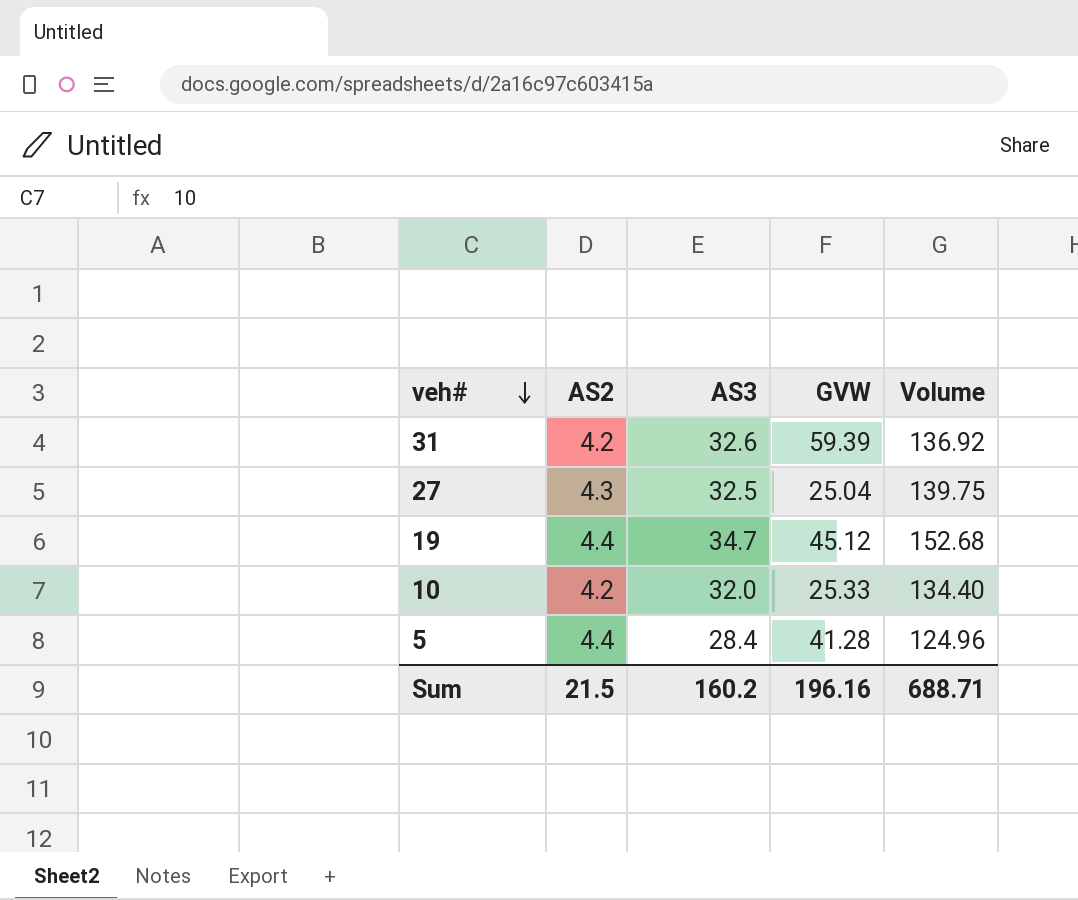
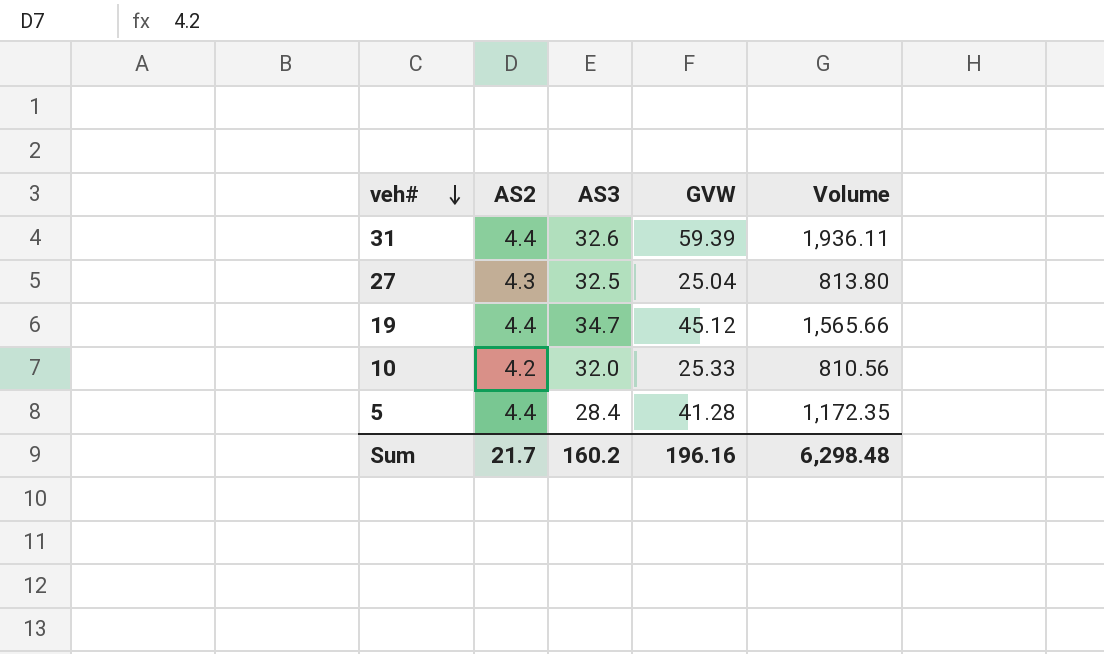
column Volume | formula: [AS2] * [AS3] -> [AS3] * [GVW]
31 | AS2: 4.2 -> 4.4
Sum | AS2: 21.5 -> 21.7
Sum | Volume: 688.71 -> 6,298.48

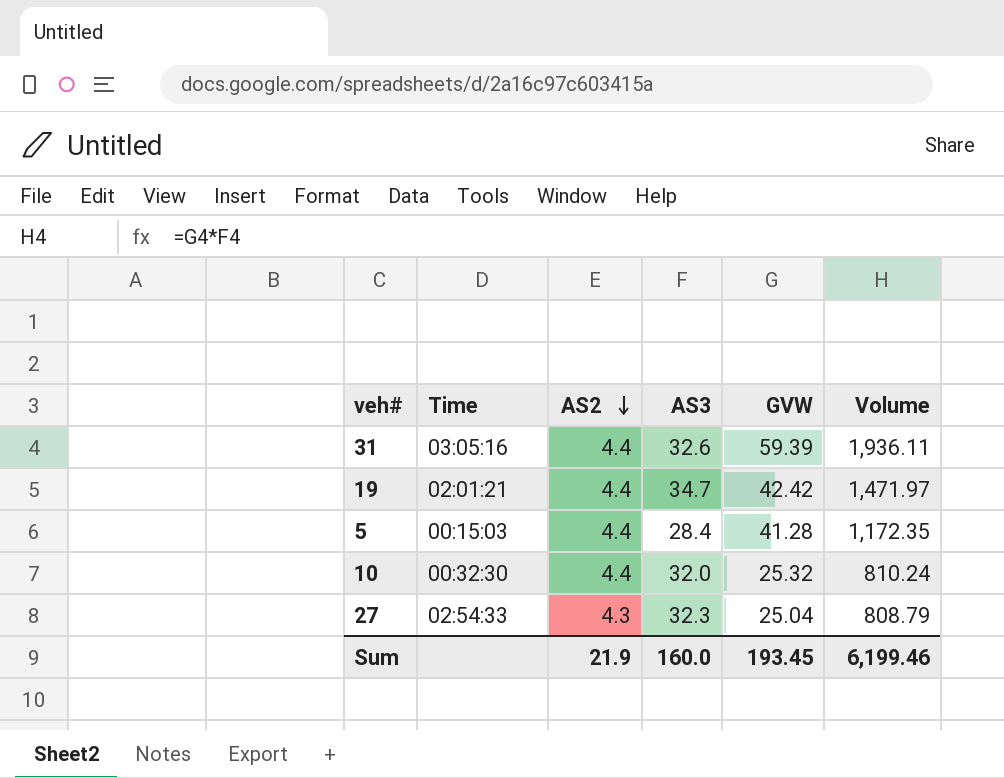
row order: veh# descending -> AS2 descending
column Time | position: none -> 2
19 | GVW: 45.12 -> 42.42
19 | Volume: 1,565.66 -> 1,471.97
10 | AS2: 4.2 -> 4.4
10 | GVW: 25.33 -> 25.32
10 | Volume: 810.56 -> 810.24
27 | AS3: 32.5 -> 32.3
27 | Volume: 813.80 -> 808.79
Sum | AS2: 21.7 -> 21.9
Sum | AS3: 160.2 -> 160.0
Sum | GVW: 196.16 -> 193.45
Sum | Volume: 6,298.48 -> 6,199.46

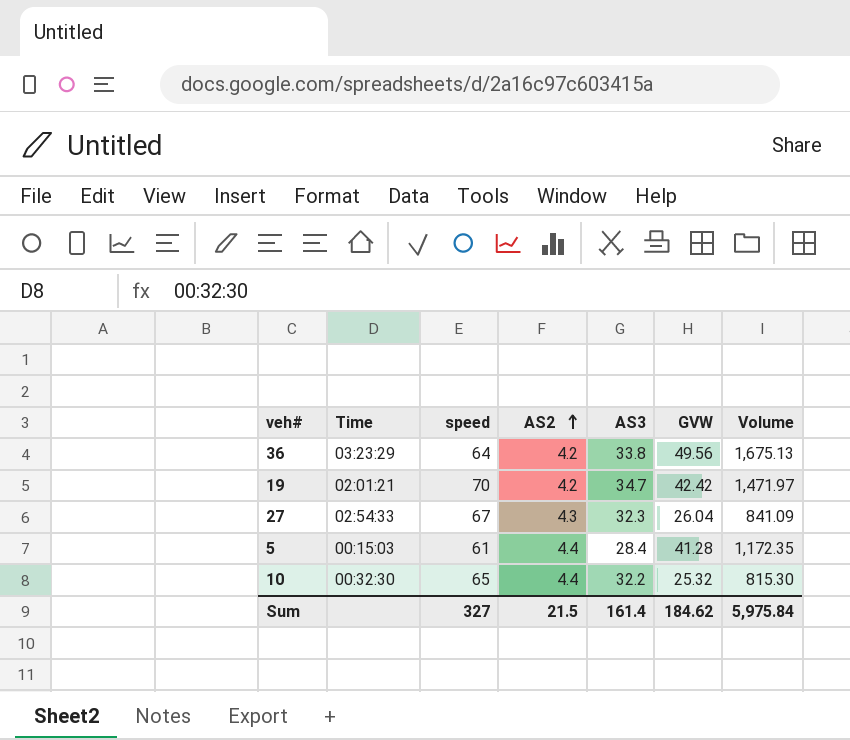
row order: AS2 descending -> AS2 ascending
column speed | position: none -> 3
row 31: 03:05:16 | 4.4 | 32.6 | 59.39 | 1,936.11 -> none
row 36: none -> 03:23:29 | 64 | 4.2 | 33.8 | 49.56 | 1,675.13
19 | AS2: 4.4 -> 4.2
27 | GVW: 25.04 -> 26.04
27 | Volume: 808.79 -> 841.09
10 | AS3: 32.0 -> 32.2
10 | Volume: 810.24 -> 815.30
Sum | AS2: 21.9 -> 21.5
Sum | AS3: 160.0 -> 161.4
Sum | GVW: 193.45 -> 184.62
Sum | Volume: 6,199.46 -> 5,975.84

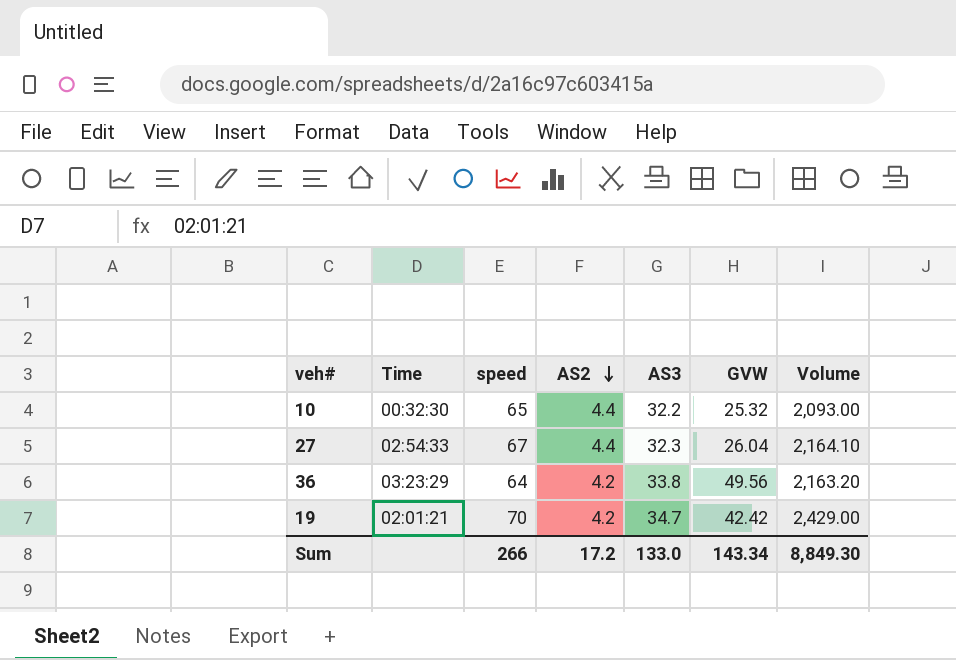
row order: AS2 ascending -> AS2 descending
column Volume | formula: [AS3] * [GVW] -> [speed] * [AS3]
row 5: 00:15:03 | 61 | 4.4 | 28.4 | 41.28 | 1,172.35 -> none
27 | AS2: 4.3 -> 4.4
Sum | speed: 327 -> 266
Sum | AS2: 21.5 -> 17.2
Sum | AS3: 161.4 -> 133.0
Sum | GVW: 184.62 -> 143.34
Sum | Volume: 5,975.84 -> 8,849.30

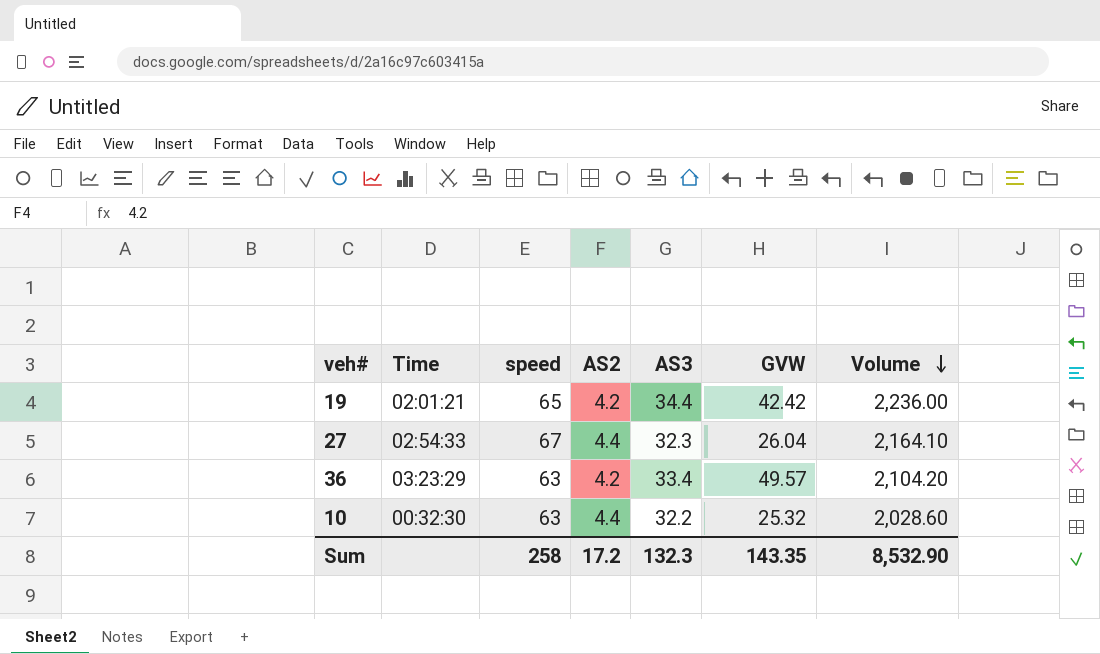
row order: AS2 descending -> Volume descending
19 | speed: 70 -> 65
19 | AS3: 34.7 -> 34.4
19 | Volume: 2,429.00 -> 2,236.00
36 | speed: 64 -> 63
36 | AS3: 33.8 -> 33.4
36 | GVW: 49.56 -> 49.57
36 | Volume: 2,163.20 -> 2,104.20
10 | speed: 65 -> 63
10 | Volume: 2,093.00 -> 2,028.60
Sum | speed: 266 -> 258
Sum | AS3: 133.0 -> 132.3
Sum | GVW: 143.34 -> 143.35
Sum | Volume: 8,849.30 -> 8,532.90

